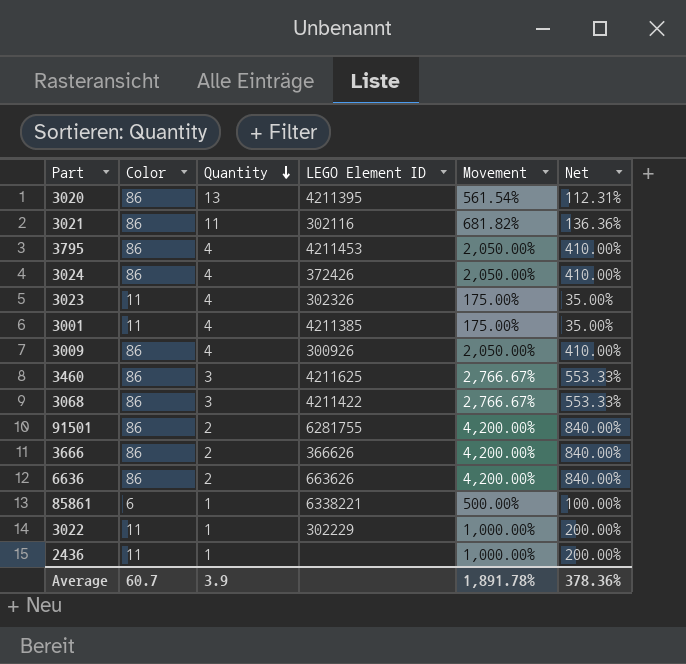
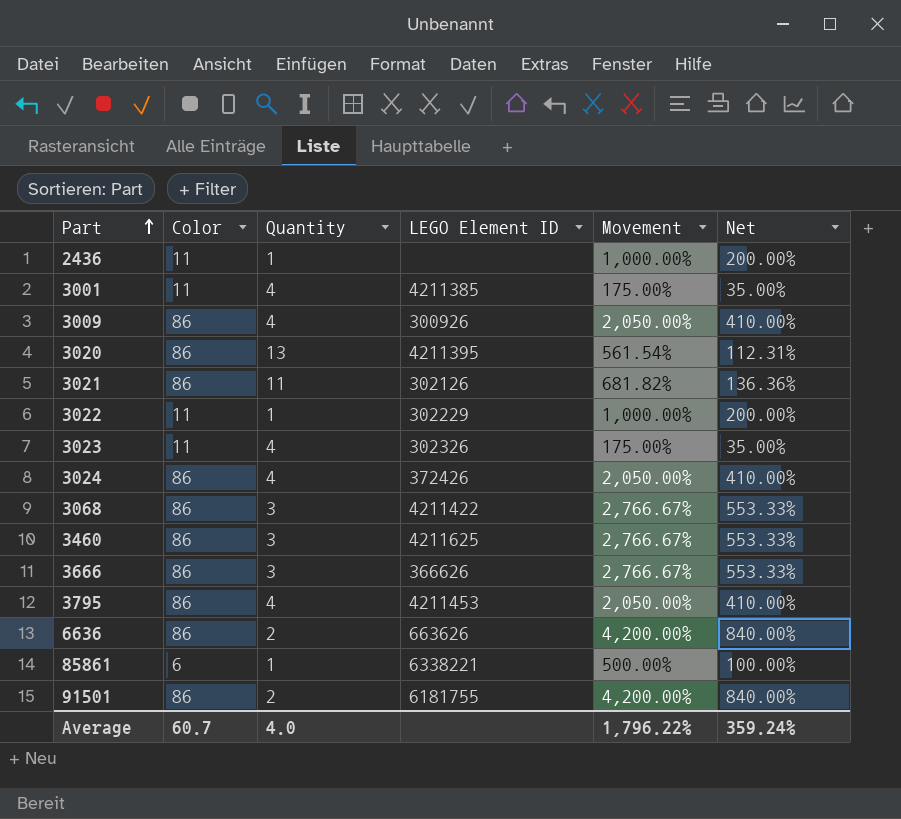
row order: Quantity descending -> Part ascending
3021 | LEGO Element ID: 302116 -> 302126
3666 | Quantity: 2 -> 3
3666 | Movement: 4,200.00% -> 2,766.67%
3666 | Net: 840.00% -> 553.33%
91501 | LEGO Element ID: 6281755 -> 6181755
Average | Quantity: 3.9 -> 4.0
Average | Movement: 1,891.78% -> 1,796.22%
Average | Net: 378.36% -> 359.24%

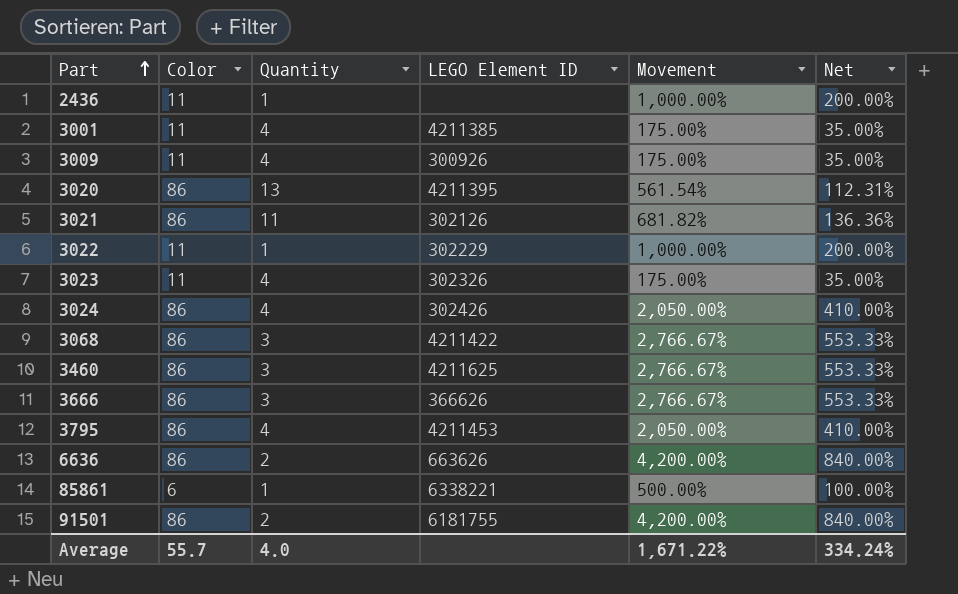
3009 | Color: 86 -> 11
3009 | Movement: 2,050.00% -> 175.00%
3009 | Net: 410.00% -> 35.00%
3024 | LEGO Element ID: 372426 -> 302426
Average | Color: 60.7 -> 55.7
Average | Movement: 1,796.22% -> 1,671.22%
Average | Net: 359.24% -> 334.24%

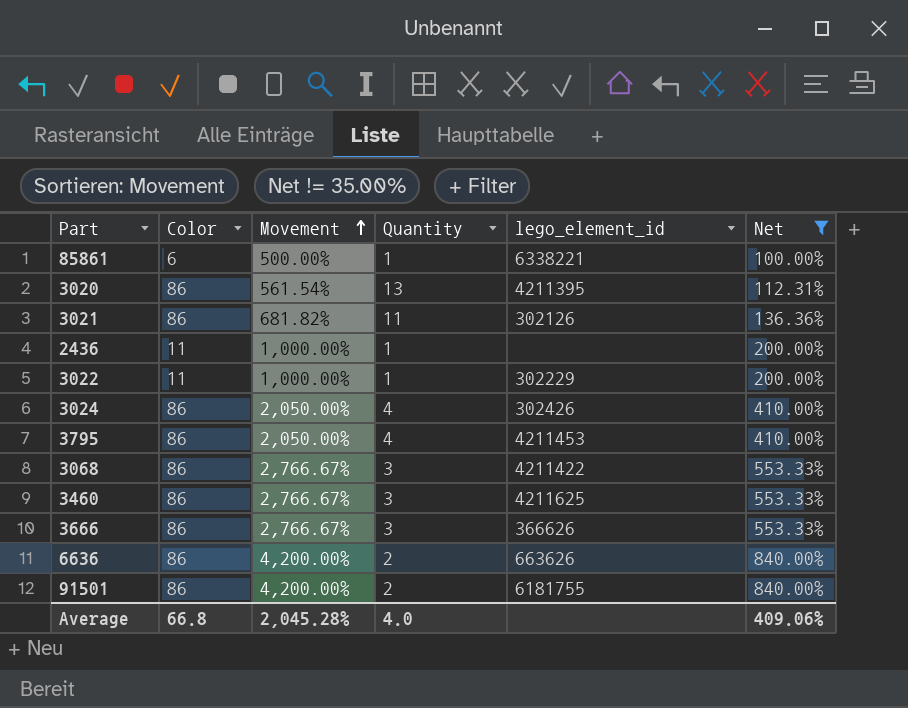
filter: none -> Net != 35.00%
row order: Part ascending -> Movement ascending
column Movement | position: 5 -> 3
column name: LEGO Element ID -> lego_element_id
Average | Color: 55.7 -> 66.8
Average | Movement: 1,671.22% -> 2,045.28%
Average | Net: 334.24% -> 409.06%

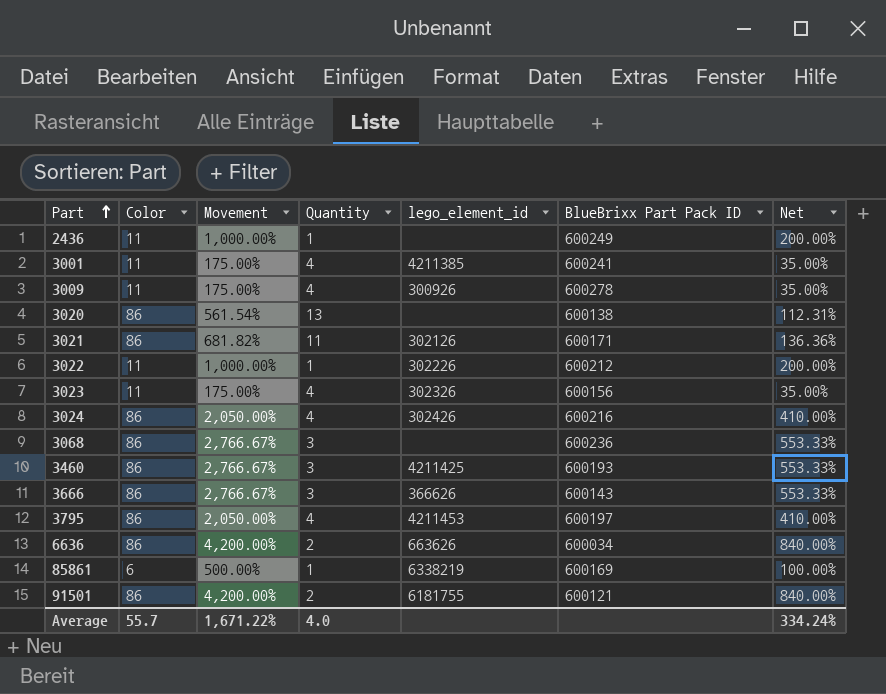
filter: Net != 35.00% -> none
row order: Movement ascending -> Part ascending
column BlueBrixx Part Pack ID | position: none -> 6
3020 | lego_element_id: 4211395 -> none
3022 | lego_element_id: 302229 -> 302226
3068 | lego_element_id: 4211422 -> none
3460 | lego_element_id: 4211625 -> 4211425
85861 | lego_element_id: 6338221 -> 6338219
Average | Color: 66.8 -> 55.7
Average | Movement: 2,045.28% -> 1,671.22%
Average | Net: 409.06% -> 334.24%

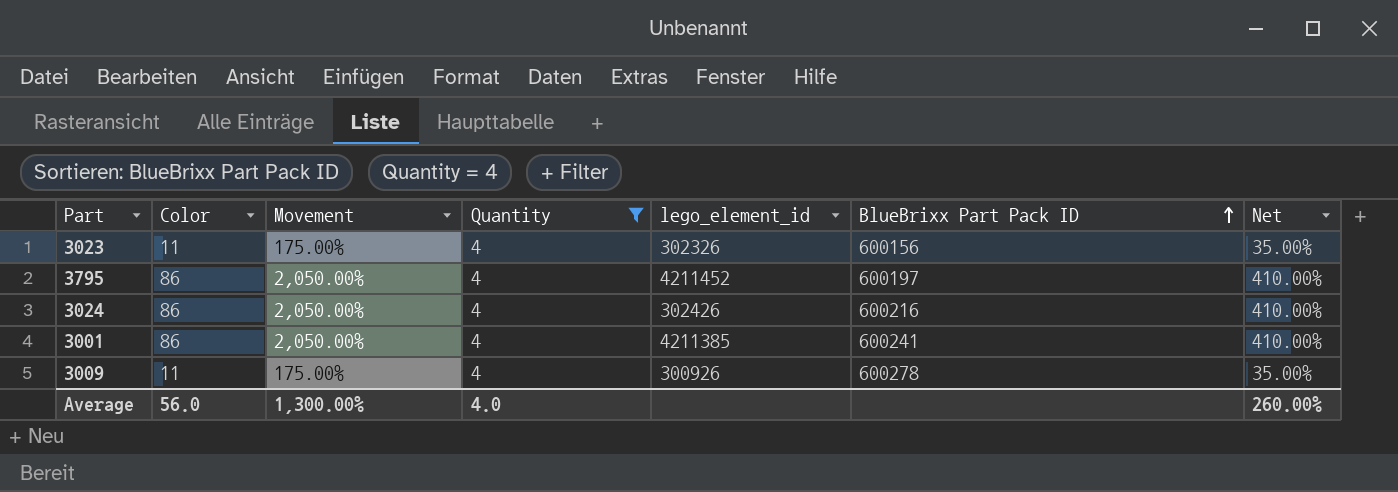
filter: none -> Quantity = 4
row order: Part ascending -> BlueBrixx Part Pack ID ascending
3795 | lego_element_id: 4211453 -> 4211452
3001 | Color: 11 -> 86
3001 | Movement: 175.00% -> 2,050.00%
3001 | Net: 35.00% -> 410.00%
Average | Color: 55.7 -> 56.0
Average | Movement: 1,671.22% -> 1,300.00%
Average | Net: 334.24% -> 260.00%

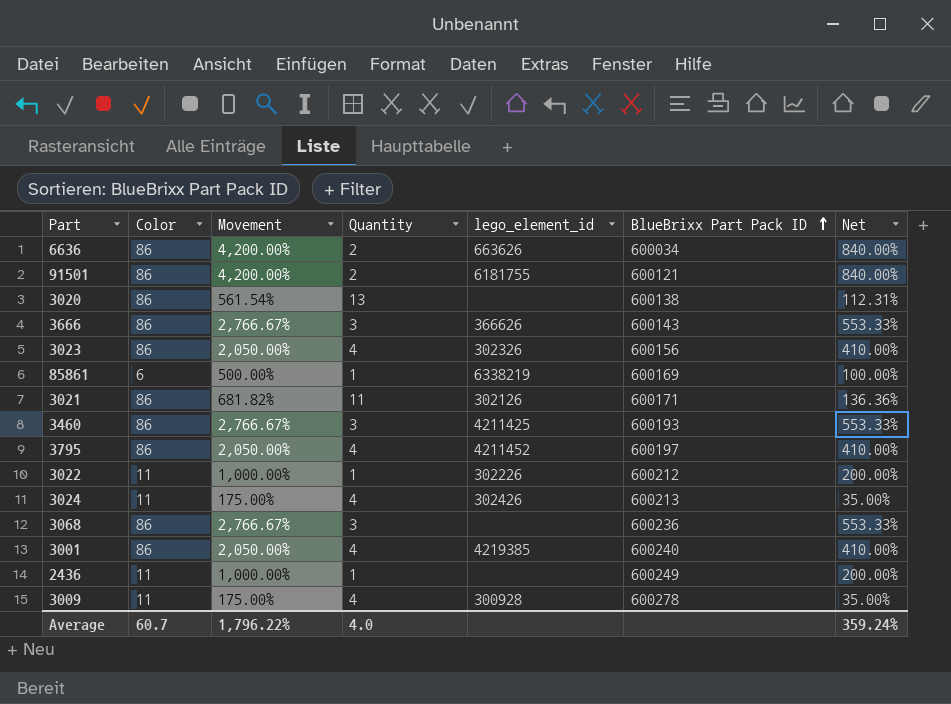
filter: Quantity = 4 -> none
3023 | Color: 11 -> 86
3023 | Movement: 175.00% -> 2,050.00%
3023 | Net: 35.00% -> 410.00%
3024 | Color: 86 -> 11
3024 | Movement: 2,050.00% -> 175.00%
3024 | BlueBrixx Part Pack ID: 600216 -> 600213
3024 | Net: 410.00% -> 35.00%
3001 | lego_element_id: 4211385 -> 4219385
3001 | BlueBrixx Part Pack ID: 600241 -> 600240
3009 | lego_element_id: 300926 -> 300928
Average | Color: 56.0 -> 60.7
Average | Movement: 1,300.00% -> 1,796.22%
Average | Net: 260.00% -> 359.24%

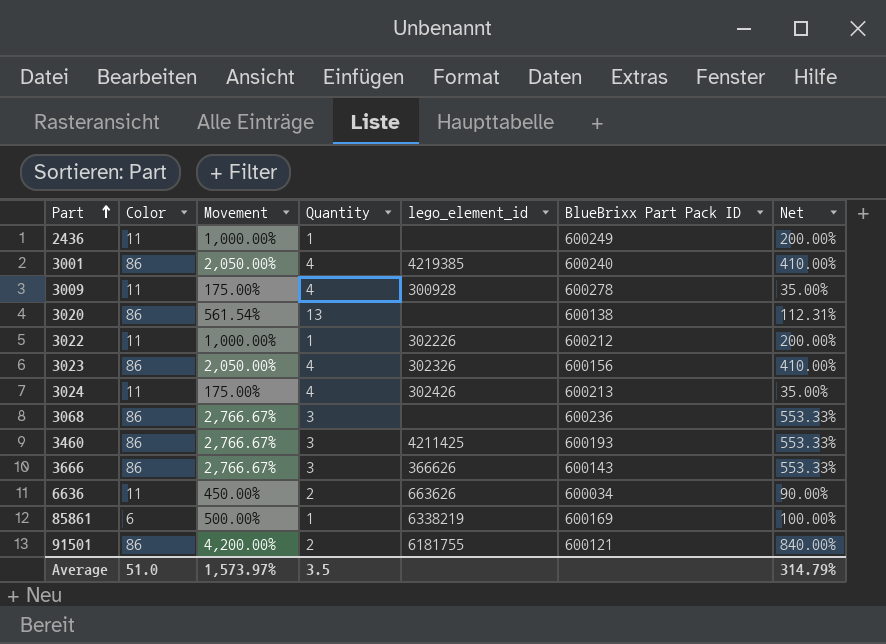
row order: BlueBrixx Part Pack ID ascending -> Part ascending
row 3021: 86 | 681.82% | 11 | 302126 | 600171 | 136.36% -> none
row 3795: 86 | 2,050.00% | 4 | 4211452 | 600197 | 410.00% -> none
6636 | Color: 86 -> 11
6636 | Movement: 4,200.00% -> 450.00%
6636 | Net: 840.00% -> 90.00%
Average | Color: 60.7 -> 51.0
Average | Movement: 1,796.22% -> 1,573.97%
Average | Quantity: 4.0 -> 3.5
Average | Net: 359.24% -> 314.79%

